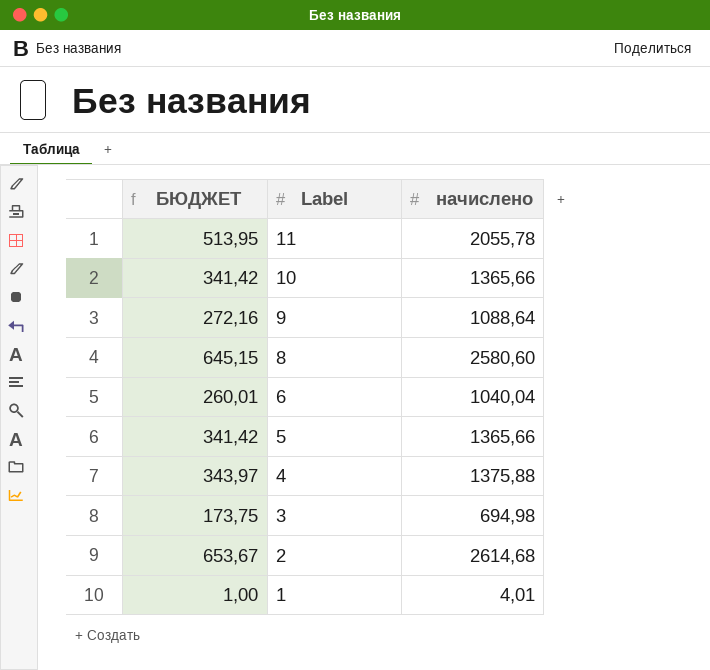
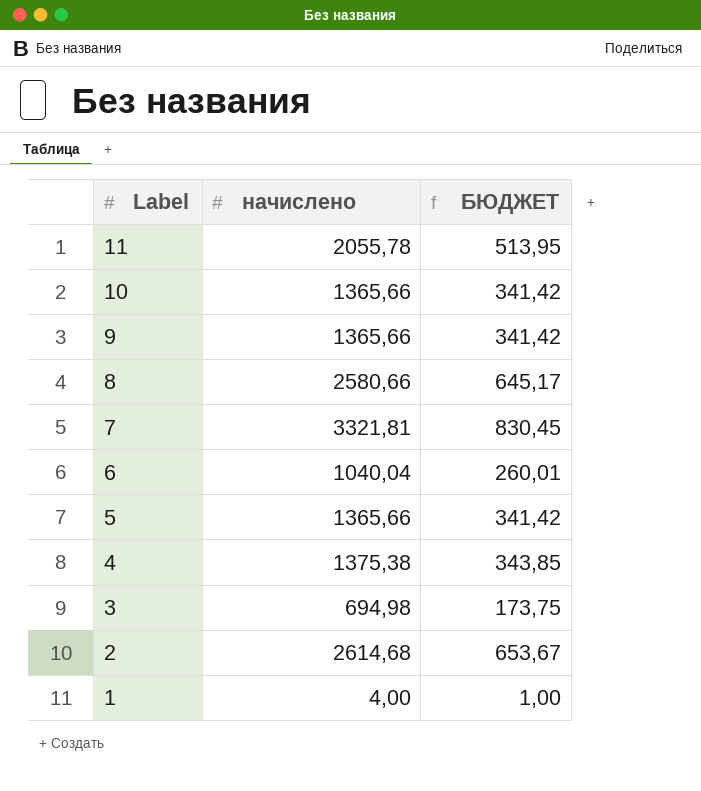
column БЮДЖЕТ | position: 1 -> 3
9 | начислено: 1088,64 -> 1365,66
9 | БЮДЖЕТ: 272,16 -> 341,42
8 | начислено: 2580,60 -> 2580,66
8 | БЮДЖЕТ: 645,15 -> 645,17
row 7: none -> 3321,81 | 830,45
4 | начислено: 1375,88 -> 1375,38
4 | БЮДЖЕТ: 343,97 -> 343,85
1 | начислено: 4,01 -> 4,00

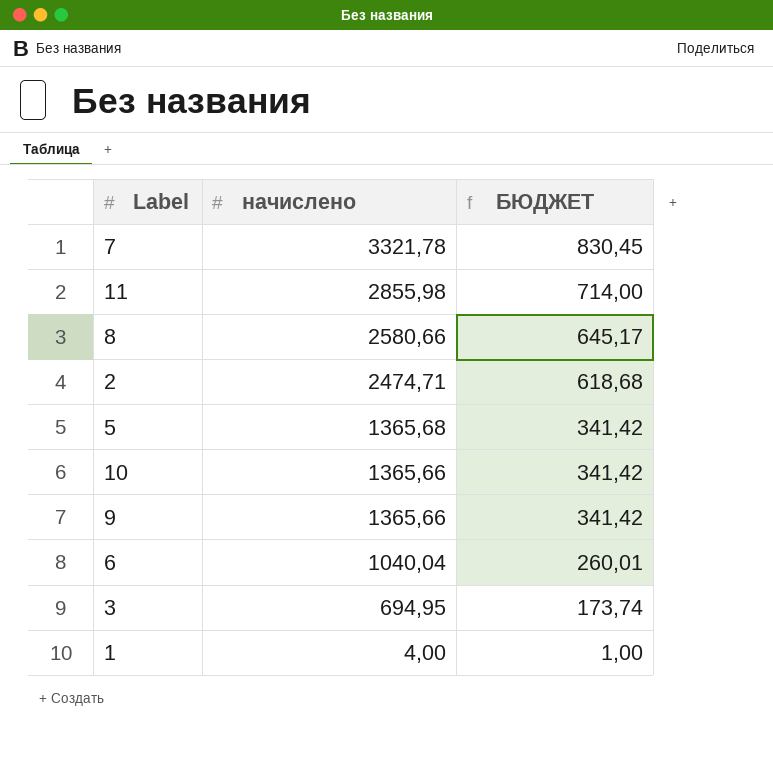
row order: Label descending -> начислено descending
row 4: 1375,38 | 343,85 -> none
7 | начислено: 3321,81 -> 3321,78
11 | начислено: 2055,78 -> 2855,98
11 | БЮДЖЕТ: 513,95 -> 714,00
2 | начислено: 2614,68 -> 2474,71
2 | БЮДЖЕТ: 653,67 -> 618,68
5 | начислено: 1365,66 -> 1365,68
3 | начислено: 694,98 -> 694,95
3 | БЮДЖЕТ: 173,75 -> 173,74

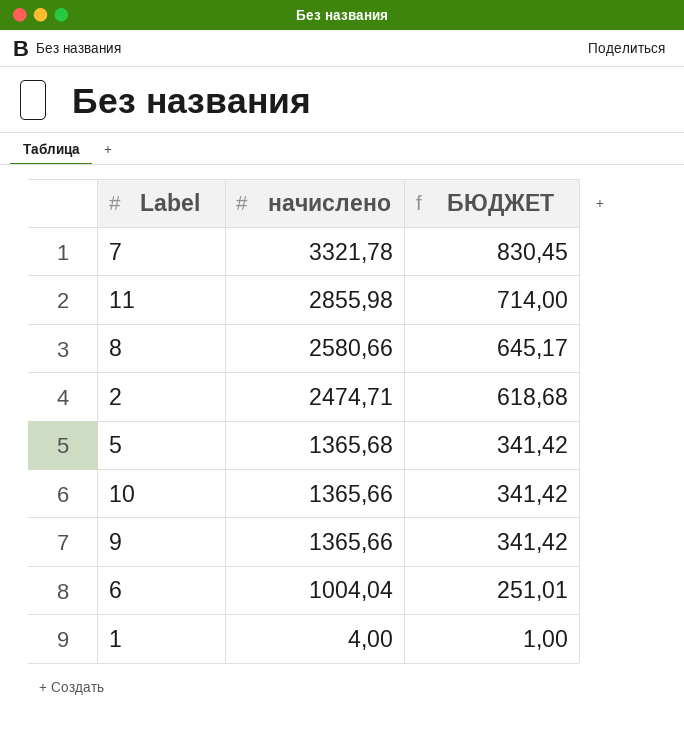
row 3: 694,95 | 173,74 -> none
6 | начислено: 1040,04 -> 1004,04
6 | БЮДЖЕТ: 260,01 -> 251,01

